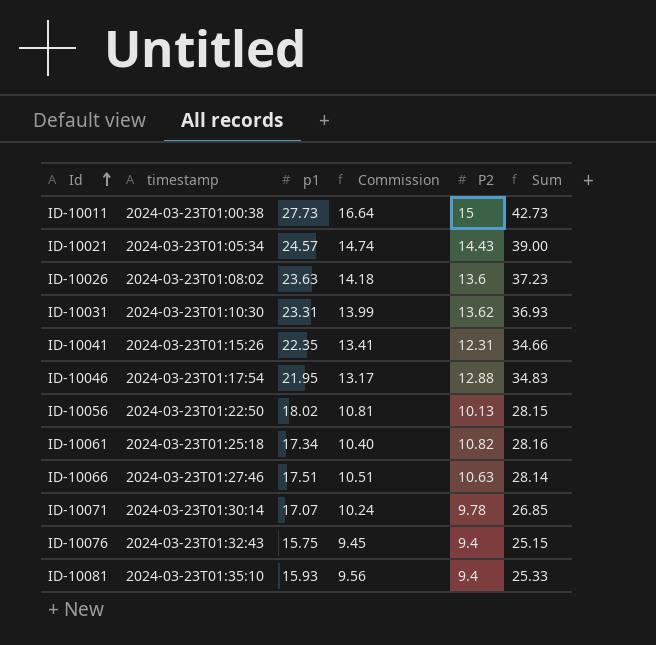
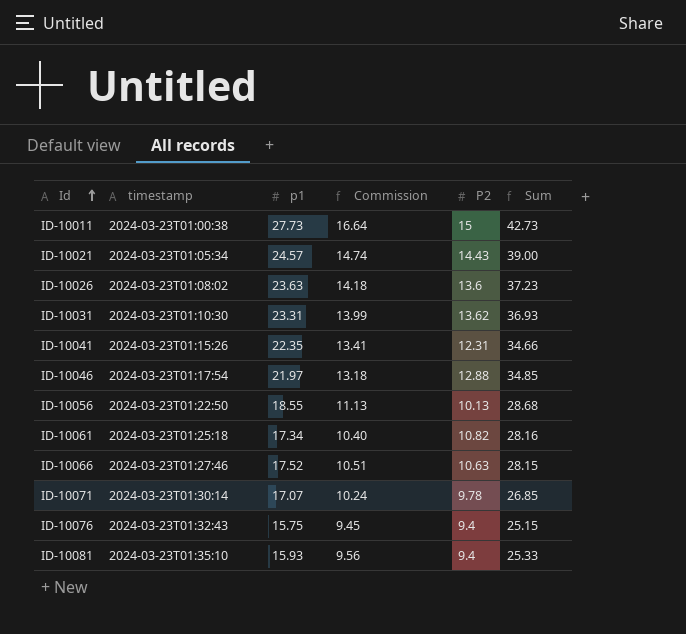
ID-10046 | p1: 21.95 -> 21.97
ID-10046 | Commission: 13.17 -> 13.18
ID-10046 | Sum: 34.83 -> 34.85
ID-10056 | p1: 18.02 -> 18.55
ID-10056 | Commission: 10.81 -> 11.13
ID-10056 | Sum: 28.15 -> 28.68
ID-10066 | p1: 17.51 -> 17.52
ID-10066 | Sum: 28.14 -> 28.15

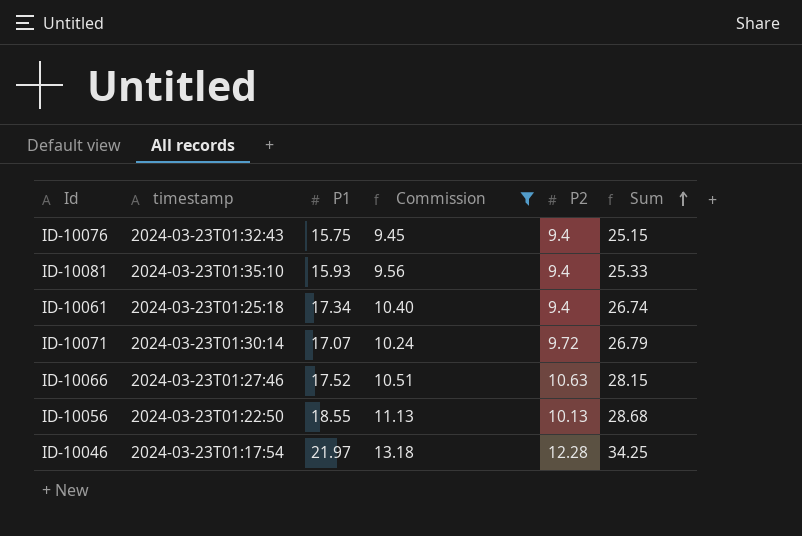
filter: none -> Commission <= 13.18
row order: Id ascending -> Sum ascending
column name: p1 -> P1
ID-10061 | P2: 10.82 -> 9.4
ID-10061 | Sum: 28.16 -> 26.74
ID-10071 | P2: 9.78 -> 9.72
ID-10071 | Sum: 26.85 -> 26.79
ID-10046 | P2: 12.88 -> 12.28
ID-10046 | Sum: 34.85 -> 34.25

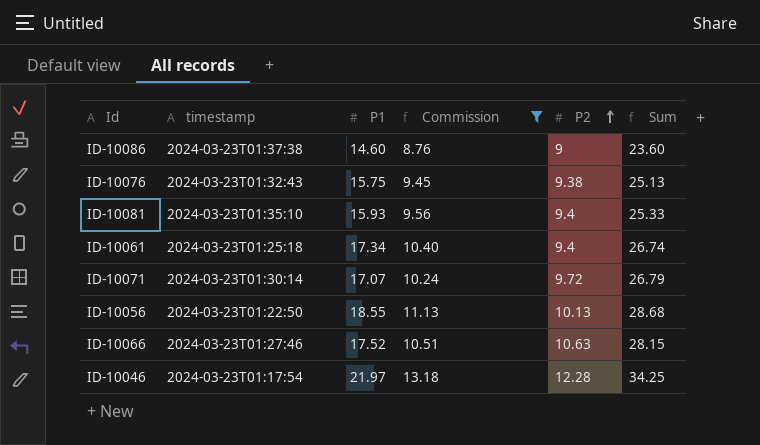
row order: Sum ascending -> P2 ascending
row ID-10086: none -> 2024-03-23T01:37:38 | 14.60 | 8.76 | 9 | 23.60
ID-10076 | P2: 9.4 -> 9.38
ID-10076 | Sum: 25.15 -> 25.13

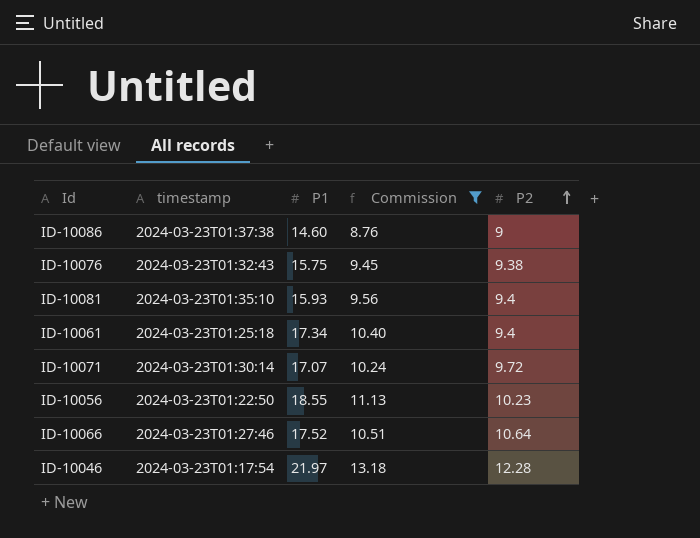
column Sum | formula: [P1] + [P2] -> none
ID-10056 | P2: 10.13 -> 10.23
ID-10066 | P2: 10.63 -> 10.64

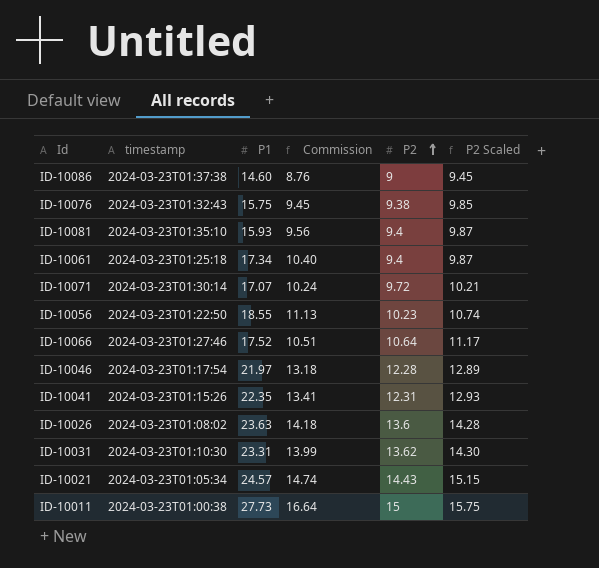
filter: Commission <= 13.18 -> none
column P2 Scaled | formula: none -> [P2] * 1.05

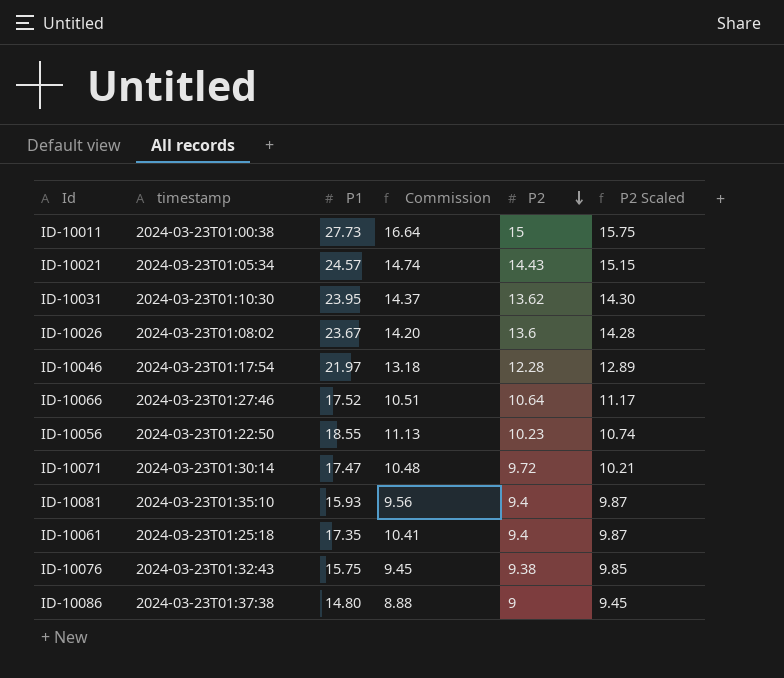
row order: P2 ascending -> P2 descending
row ID-10041: 2024-03-23T01:15:26 | 22.35 | 13.41 | 12.31 | 12.93 -> none
ID-10031 | P1: 23.31 -> 23.95
ID-10031 | Commission: 13.99 -> 14.37
ID-10026 | P1: 23.63 -> 23.67
ID-10026 | Commission: 14.18 -> 14.20
ID-10071 | P1: 17.07 -> 17.47
ID-10071 | Commission: 10.24 -> 10.48
ID-10061 | P1: 17.34 -> 17.35
ID-10061 | Commission: 10.40 -> 10.41
ID-10086 | P1: 14.60 -> 14.80
ID-10086 | Commission: 8.76 -> 8.88

